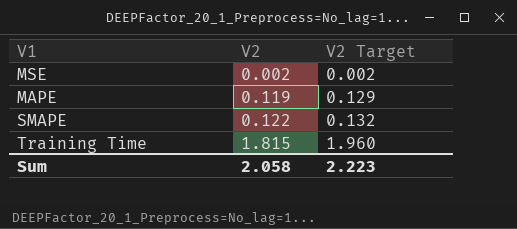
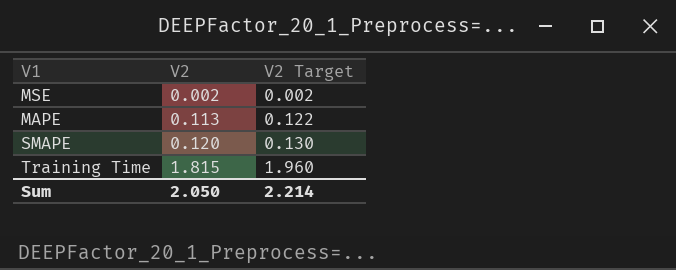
MAPE | V2: 0.119 -> 0.113
MAPE | V2 Target: 0.129 -> 0.122
SMAPE | V2: 0.122 -> 0.120
SMAPE | V2 Target: 0.132 -> 0.130
Sum | V2: 2.058 -> 2.050
Sum | V2 Target: 2.223 -> 2.214

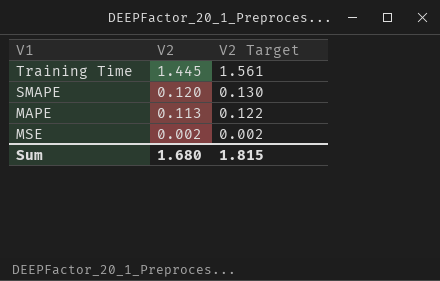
row order: V2 ascending -> V2 descending
Training Time | V2: 1.815 -> 1.445
Training Time | V2 Target: 1.960 -> 1.561
Sum | V2: 2.050 -> 1.680
Sum | V2 Target: 2.214 -> 1.815

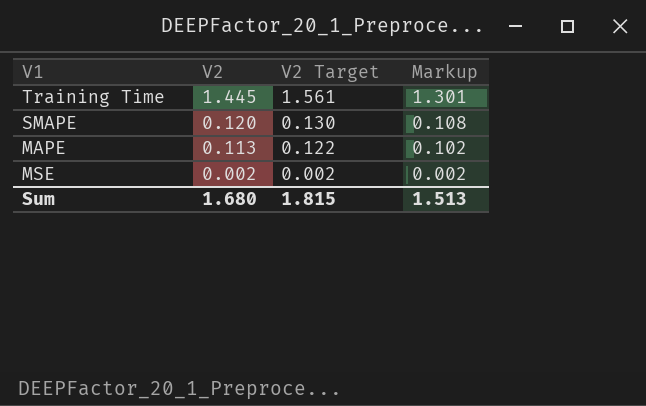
column Markup | formula: none -> [V2] * 0.9

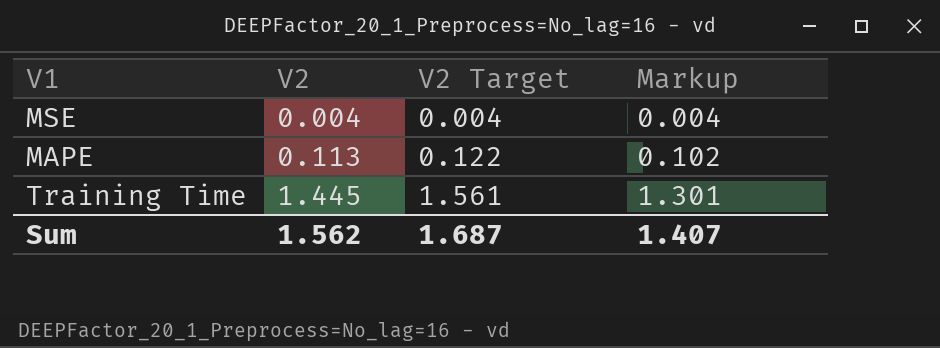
row order: V2 descending -> V2 ascending
row SMAPE: 0.120 | 0.130 | 0.108 -> none
MSE | V2: 0.002 -> 0.004
MSE | V2 Target: 0.002 -> 0.004
MSE | Markup: 0.002 -> 0.004
Sum | V2: 1.680 -> 1.562
Sum | V2 Target: 1.815 -> 1.687
Sum | Markup: 1.513 -> 1.407

